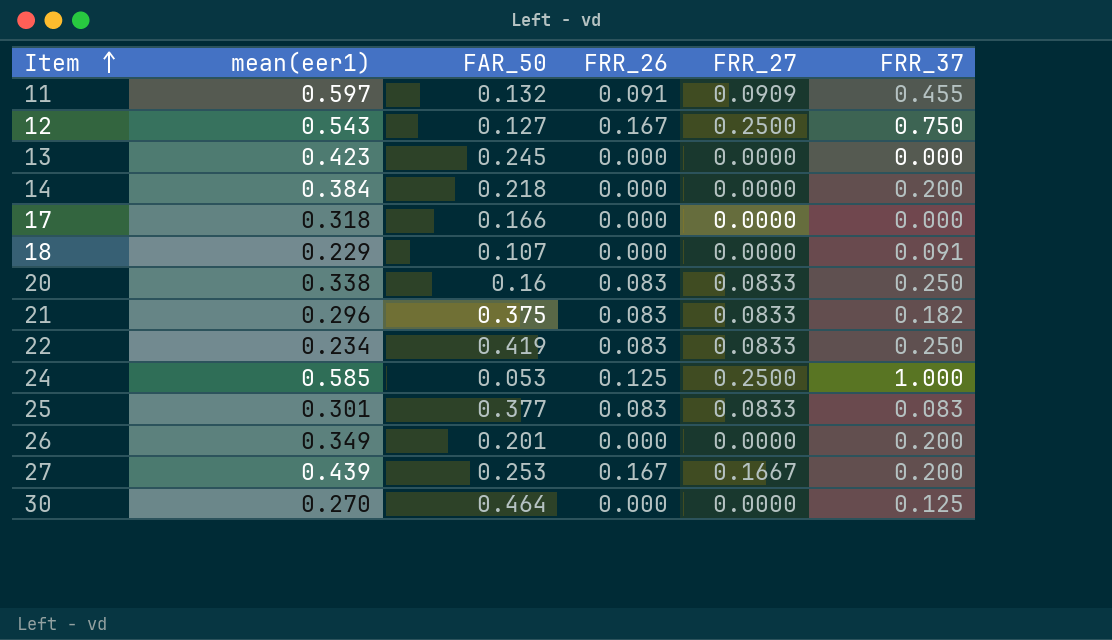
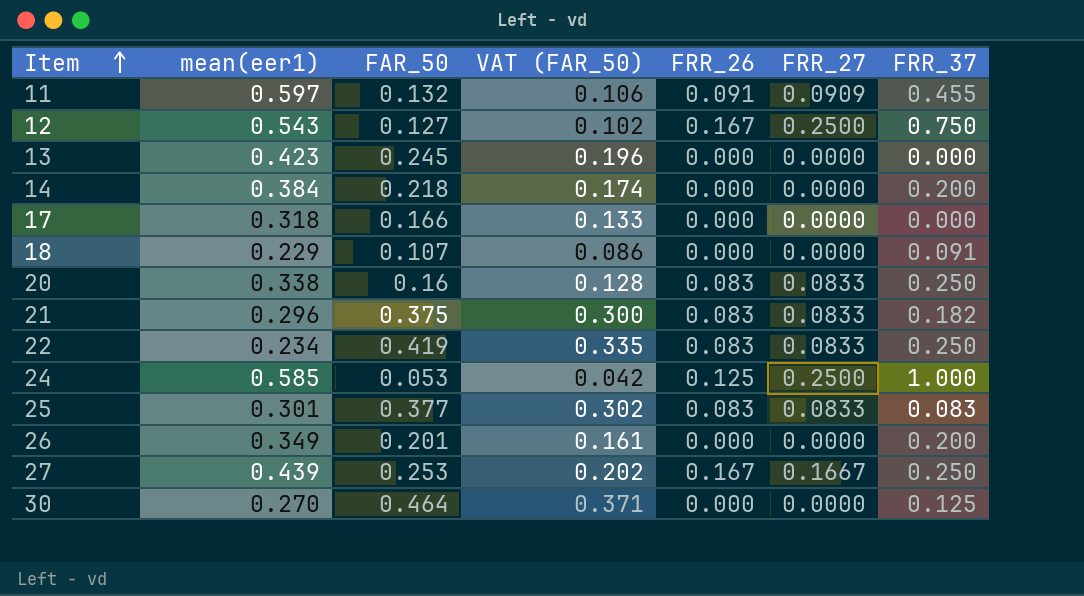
column VAT (FAR_50) | formula: none -> [FAR_50] * 0.8
27 | FRR_37: 0.200 -> 0.250

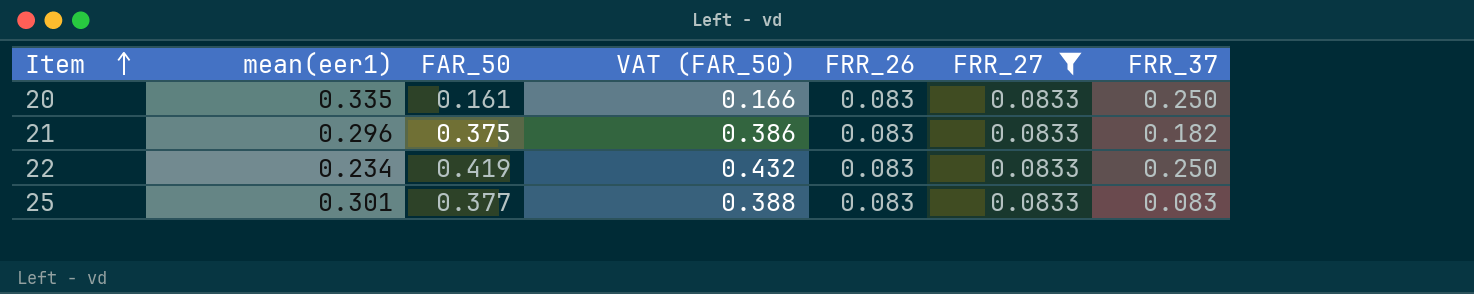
filter: none -> FRR_27 = 0.0833
column VAT (FAR_50) | formula: [FAR_50] * 0.8 -> [FAR_50] * 1.03
20 | mean(eer1): 0.338 -> 0.335
20 | FAR_50: 0.16 -> 0.161

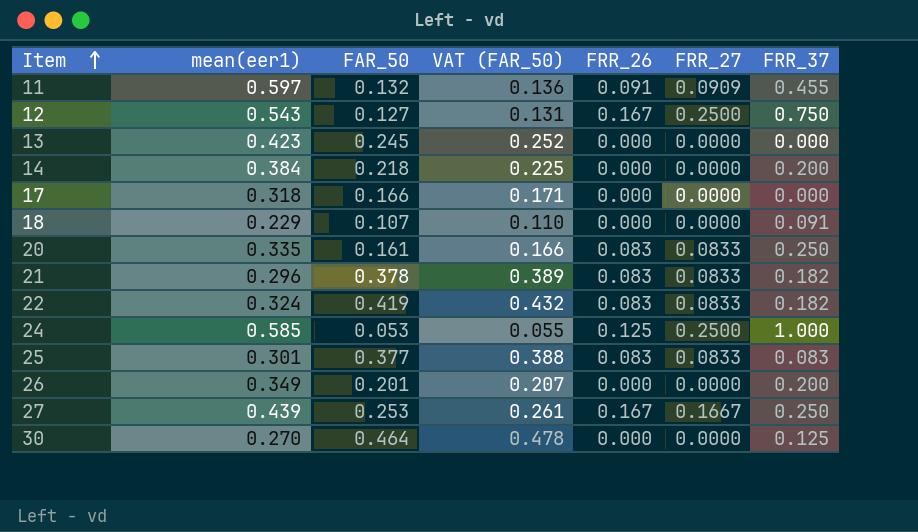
filter: FRR_27 = 0.0833 -> none
21 | FAR_50: 0.375 -> 0.378
21 | VAT (FAR_50): 0.386 -> 0.389
22 | mean(eer1): 0.234 -> 0.324
22 | FRR_37: 0.250 -> 0.182

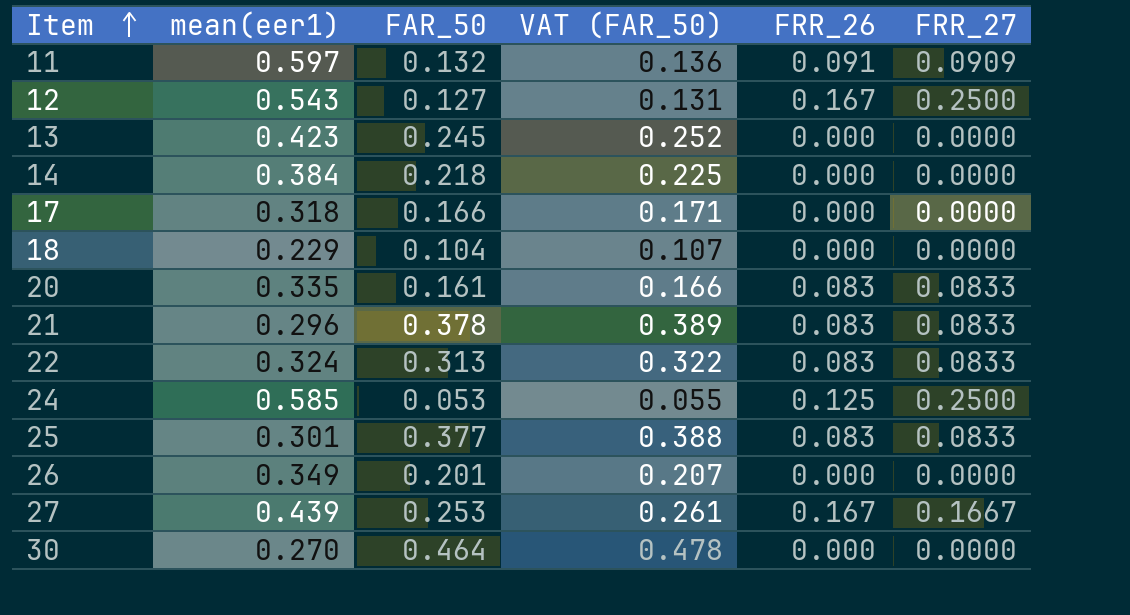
column FRR_37 | position: 7 -> none
18 | FAR_50: 0.107 -> 0.104
18 | VAT (FAR_50): 0.110 -> 0.107
22 | FAR_50: 0.419 -> 0.313
22 | VAT (FAR_50): 0.432 -> 0.322

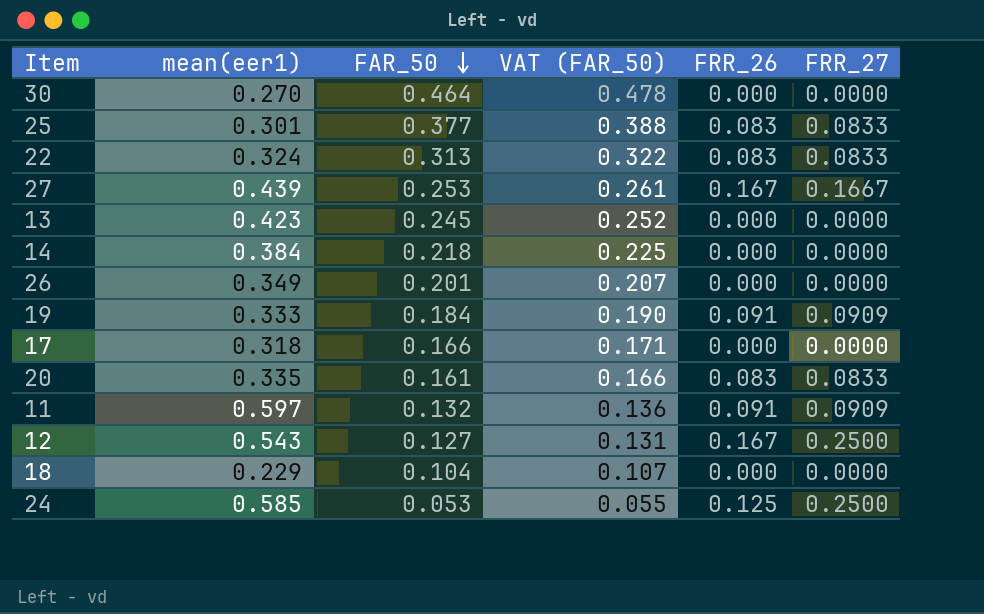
row order: Item ascending -> FAR_50 descending
row 21: 0.296 | 0.378 | 0.389 | 0.083 | 0.0833 -> none
row 19: none -> 0.333 | 0.184 | 0.190 | 0.091 | 0.0909

